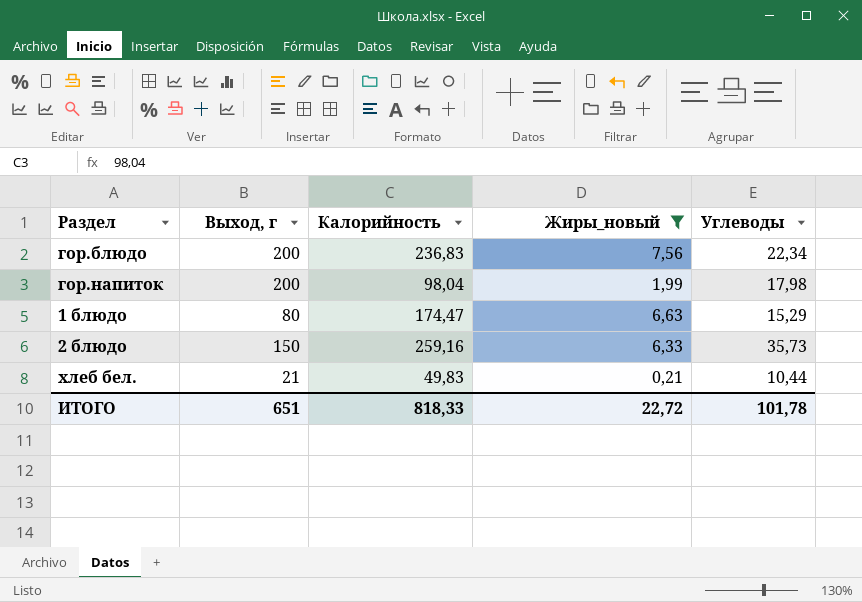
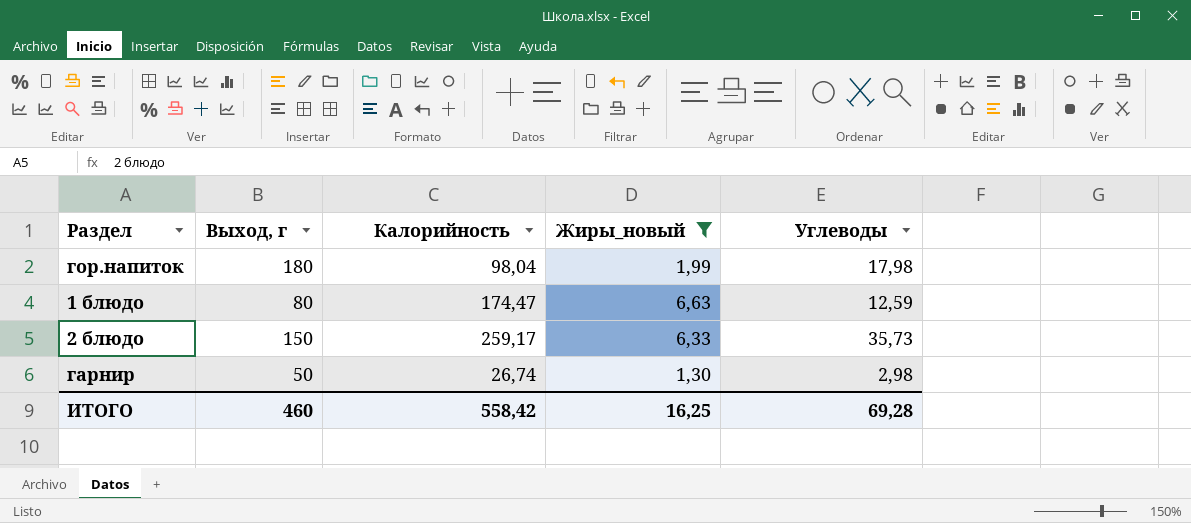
row гор.блюдо: 200 | 236,83 | 7,56 | 22,34 -> none
row хлеб бел.: 21 | 49,83 | 0,21 | 10,44 -> none
гор.напиток | Выход, г: 200 -> 180
1 блюдо | Углеводы: 15,29 -> 12,59
2 блюдо | Калорийность: 259,16 -> 259,17
row гарнир: none -> 50 | 26,74 | 1,30 | 2,98
ИТОГО | Выход, г: 651 -> 460
ИТОГО | Калорийность: 818,33 -> 558,42
ИТОГО | Жиры_новый: 22,72 -> 16,25
ИТОГО | Углеводы: 101,78 -> 69,28

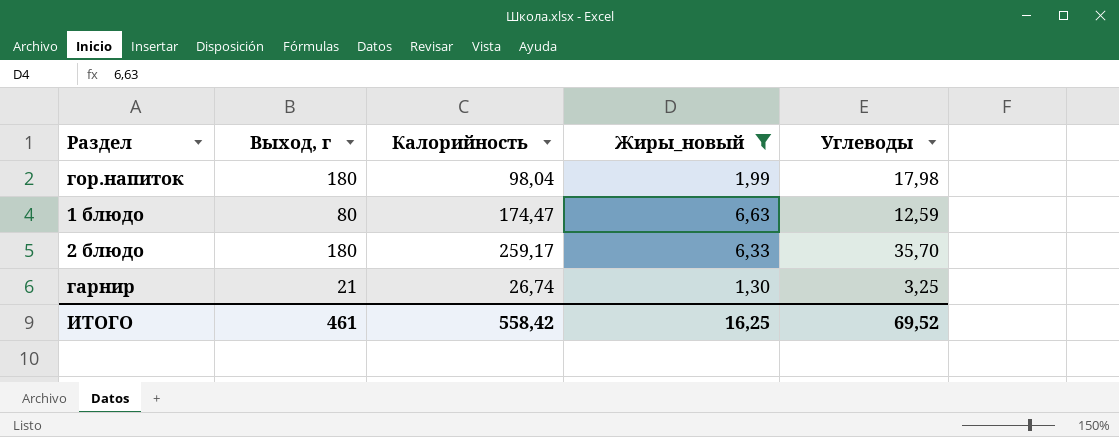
2 блюдо | Выход, г: 150 -> 180
2 блюдо | Углеводы: 35,73 -> 35,70
гарнир | Выход, г: 50 -> 21
гарнир | Углеводы: 2,98 -> 3,25
ИТОГО | Выход, г: 460 -> 461
ИТОГО | Углеводы: 69,28 -> 69,52

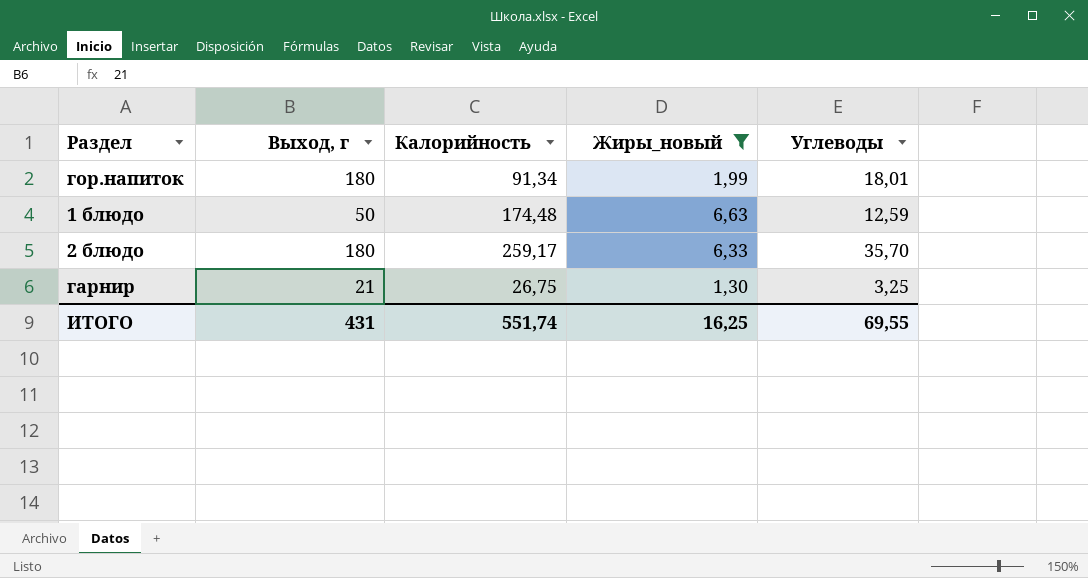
гор.напиток | Калорийность: 98,04 -> 91,34
гор.напиток | Углеводы: 17,98 -> 18,01
1 блюдо | Выход, г: 80 -> 50
1 блюдо | Калорийность: 174,47 -> 174,48
гарнир | Калорийность: 26,74 -> 26,75
ИТОГО | Выход, г: 461 -> 431
ИТОГО | Калорийность: 558,42 -> 551,74
ИТОГО | Углеводы: 69,52 -> 69,55

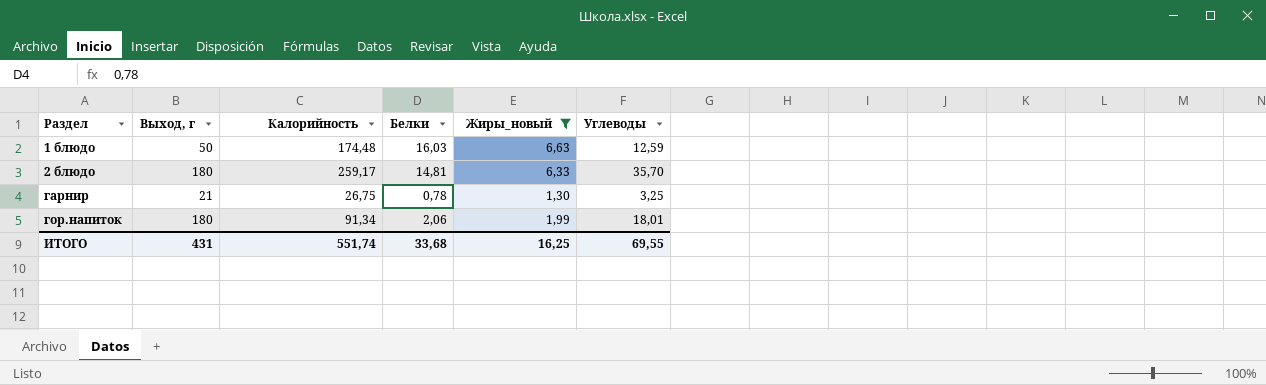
row order: none -> Раздел ascending
column Белки | position: none -> 4

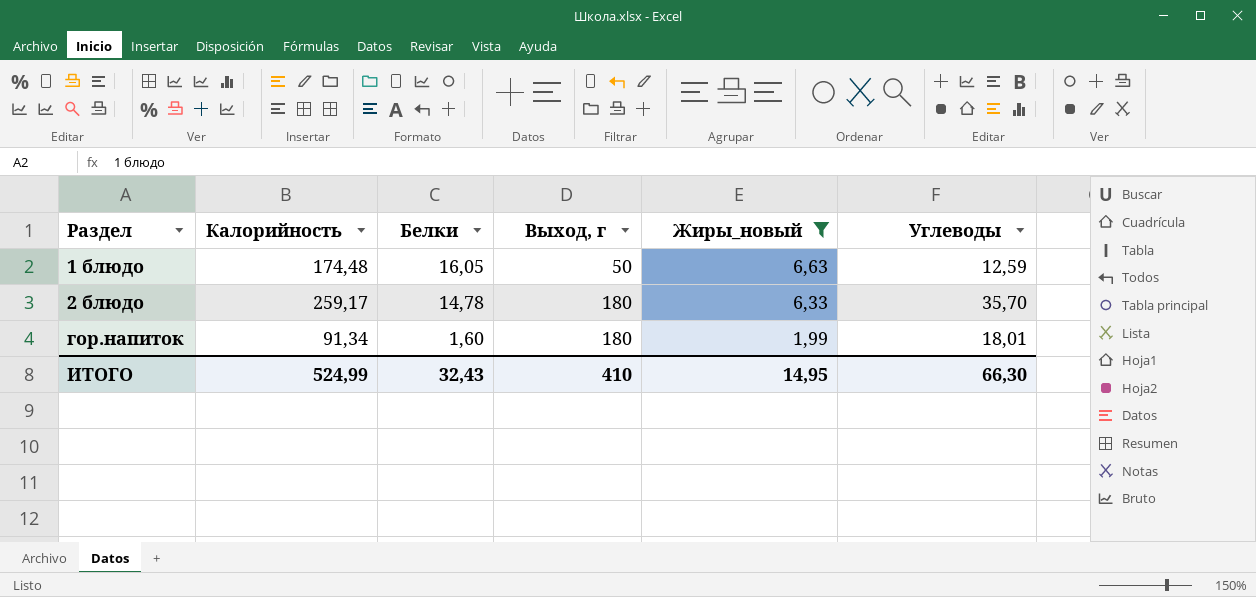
column Выход, г | position: 2 -> 4
row гарнир: 21 | 26,75 | 0,78 | 1,30 | 3,25 -> none
1 блюдо | Белки: 16,03 -> 16,05
2 блюдо | Белки: 14,81 -> 14,78
гор.напиток | Белки: 2,06 -> 1,60
ИТОГО | Калорийность: 551,74 -> 524,99
ИТОГО | Белки: 33,68 -> 32,43
ИТОГО | Выход, г: 431 -> 410
ИТОГО | Жиры_новый: 16,25 -> 14,95
ИТОГО | Углеводы: 69,55 -> 66,30

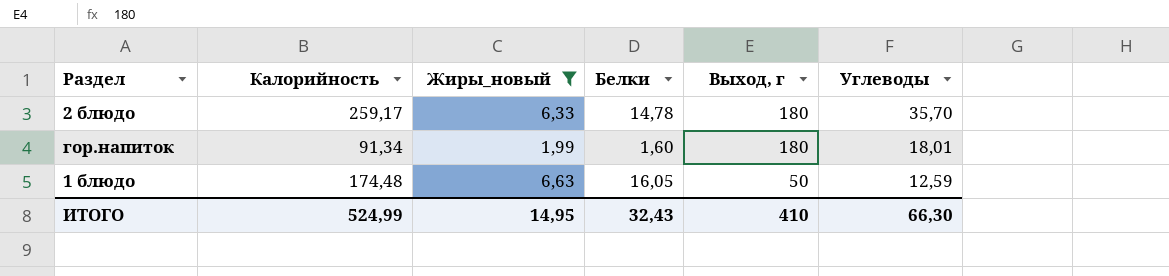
row order: Раздел ascending -> Выход, г descending
column Жиры_новый | position: 5 -> 3

